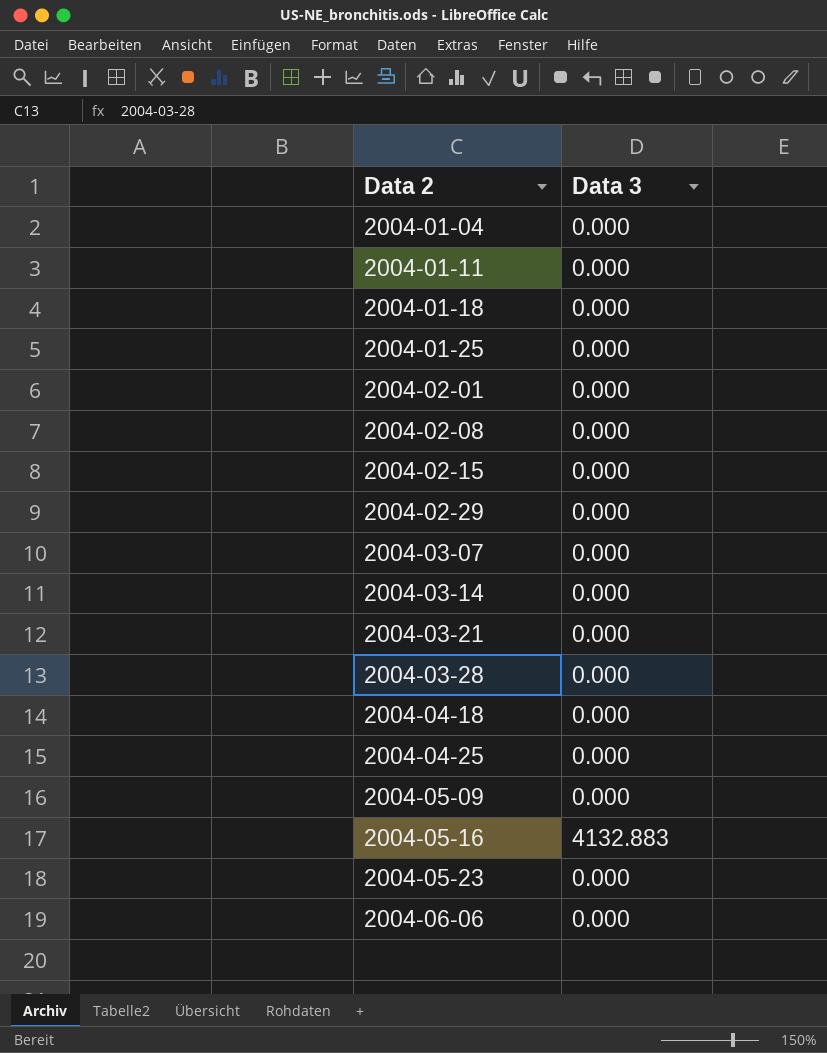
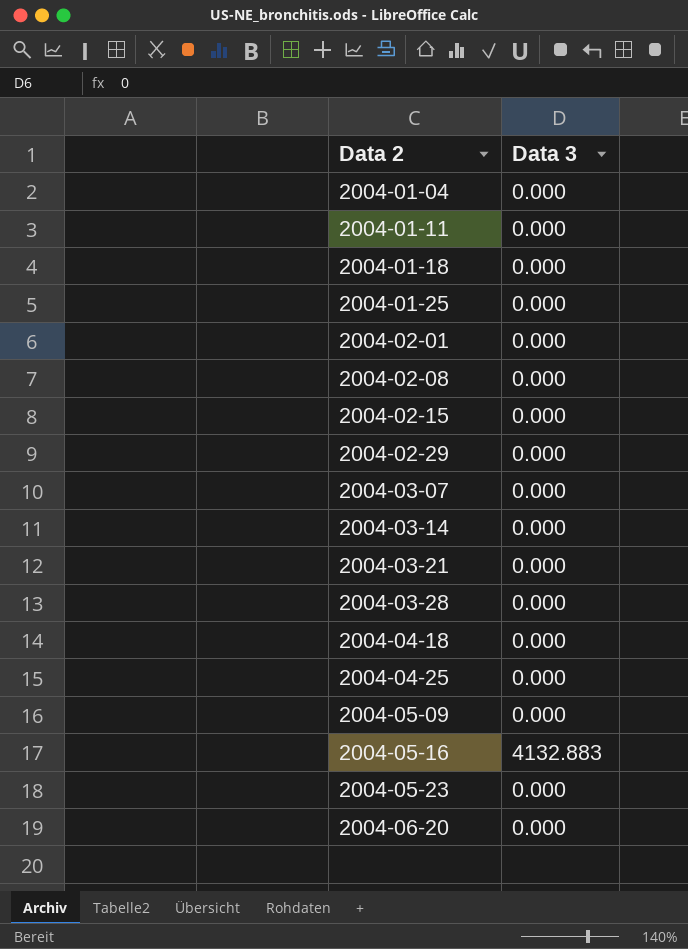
row 2004-06-06: 0.000 -> none
row 2004-06-20: none -> 0.000

